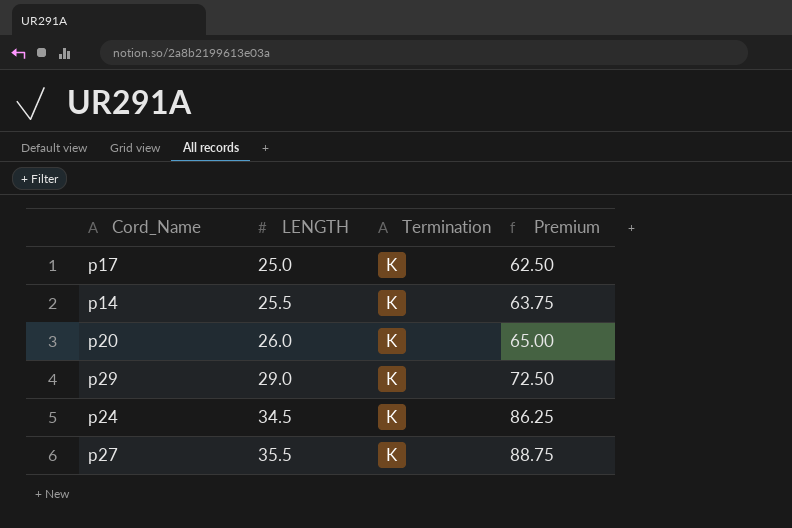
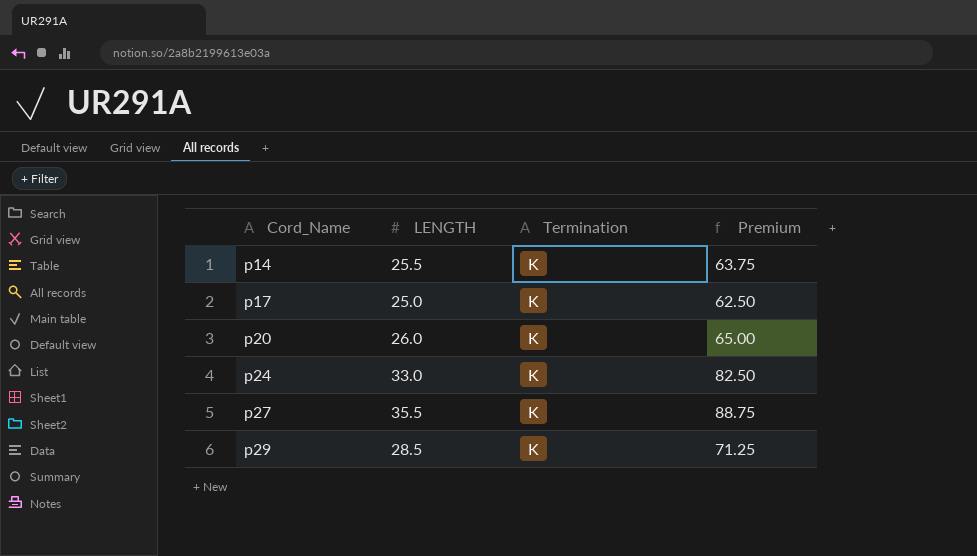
row order: LENGTH ascending -> Cord_Name ascending
p24 | LENGTH: 34.5 -> 33.0
p24 | Premium: 86.25 -> 82.50
p29 | LENGTH: 29.0 -> 28.5
p29 | Premium: 72.50 -> 71.25

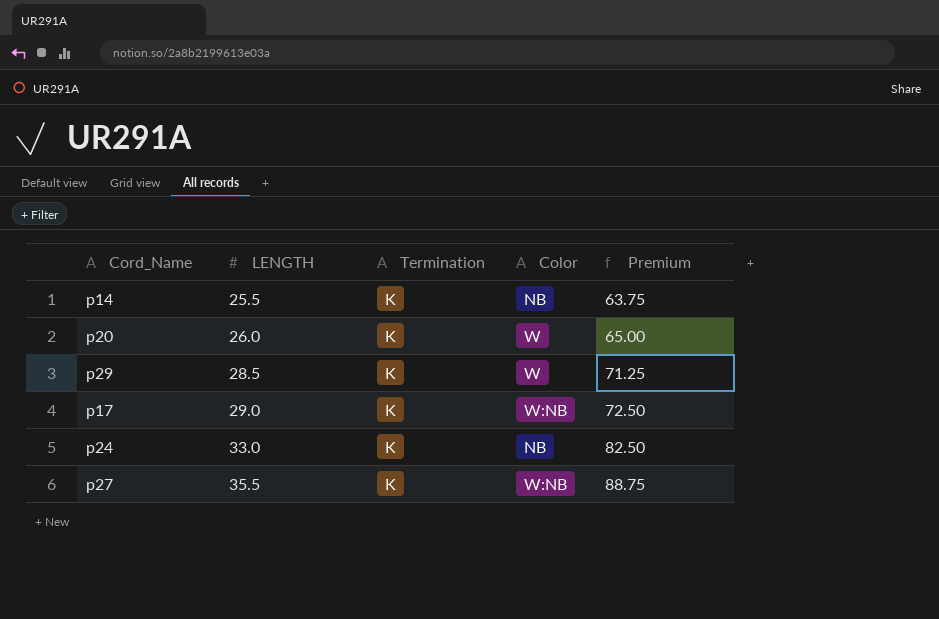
row order: Cord_Name ascending -> LENGTH ascending
column Color | position: none -> 4
p17 | LENGTH: 25.0 -> 29.0
p17 | Premium: 62.50 -> 72.50

